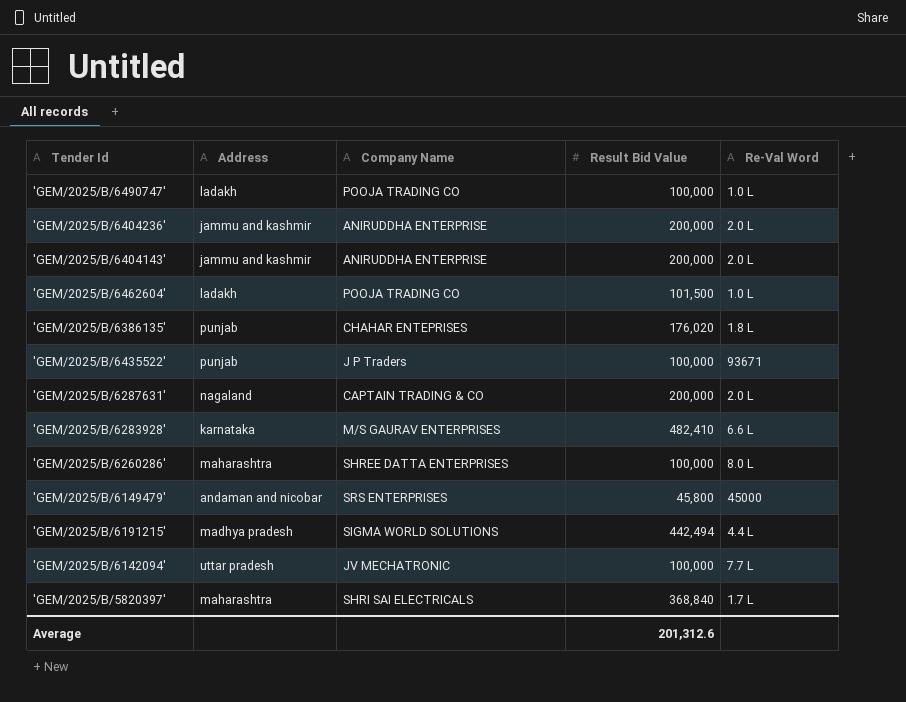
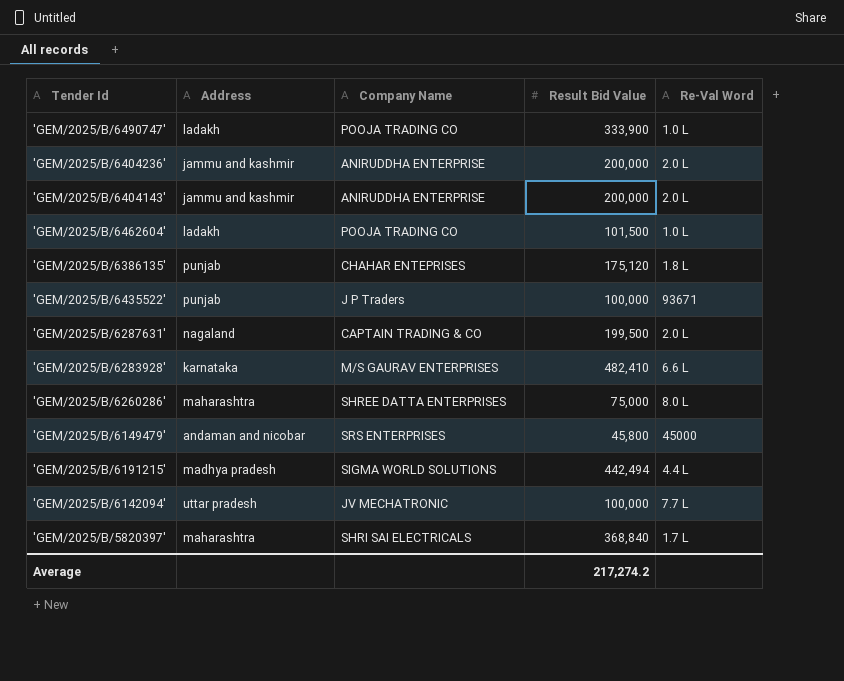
'GEM/2025/B/6490747' | Result Bid Value: 100,000 -> 333,900
'GEM/2025/B/6386135' | Result Bid Value: 176,020 -> 175,120
'GEM/2025/B/6287631' | Result Bid Value: 200,000 -> 199,500
'GEM/2025/B/6260286' | Result Bid Value: 100,000 -> 75,000
Average | Result Bid Value: 201,312.6 -> 217,274.2

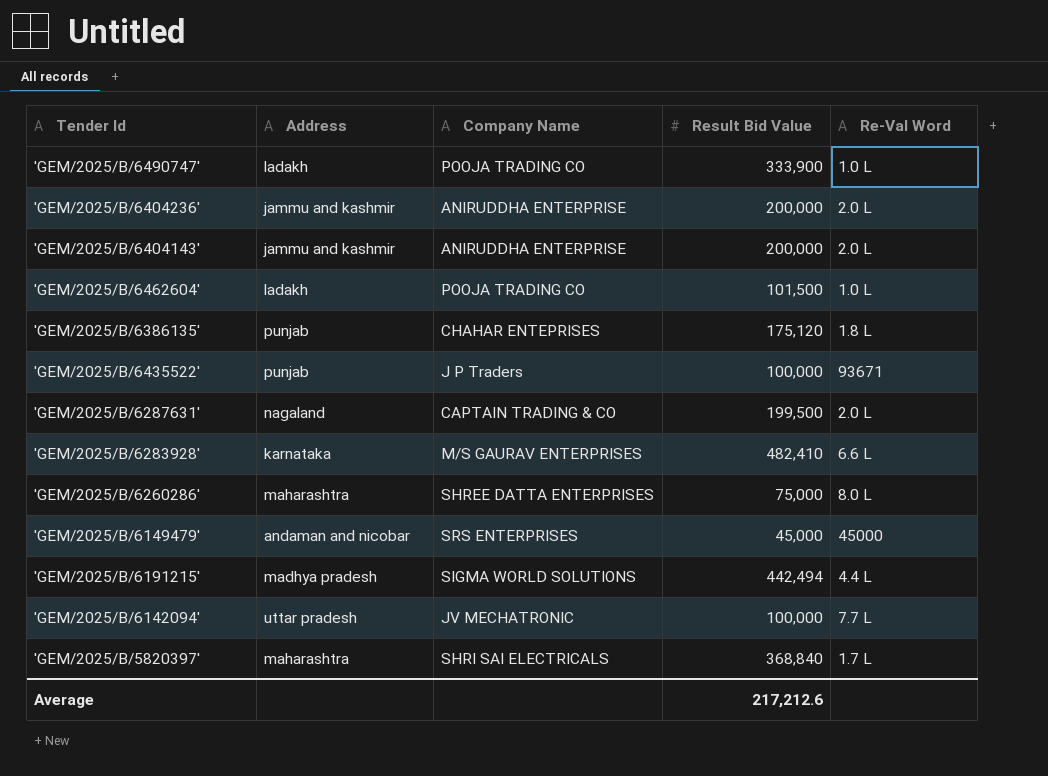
'GEM/2025/B/6149479' | Result Bid Value: 45,800 -> 45,000
Average | Result Bid Value: 217,274.2 -> 217,212.6

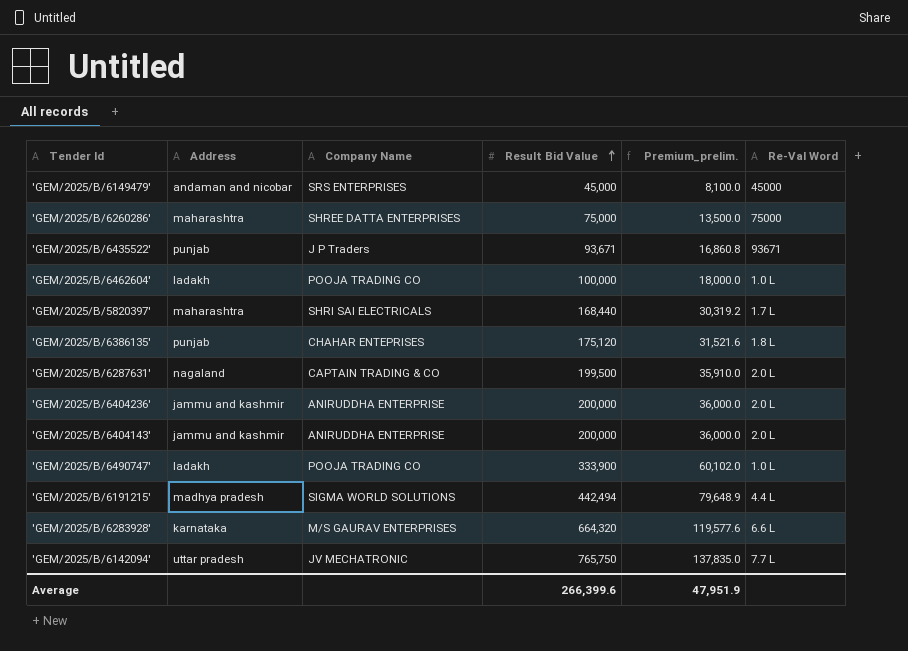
row order: none -> Result Bid Value ascending
column Premium_prelim. | formula: none -> [Result Bid Value] * 0.18
'GEM/2025/B/6260286' | Re-Val Word: 8.0 L -> 75000
'GEM/2025/B/6435522' | Result Bid Value: 100,000 -> 93,671
'GEM/2025/B/6462604' | Result Bid Value: 101,500 -> 100,000
'GEM/2025/B/5820397' | Result Bid Value: 368,840 -> 168,440
'GEM/2025/B/6283928' | Result Bid Value: 482,410 -> 664,320
'GEM/2025/B/6142094' | Result Bid Value: 100,000 -> 765,750
Average | Result Bid Value: 217,212.6 -> 266,399.6

